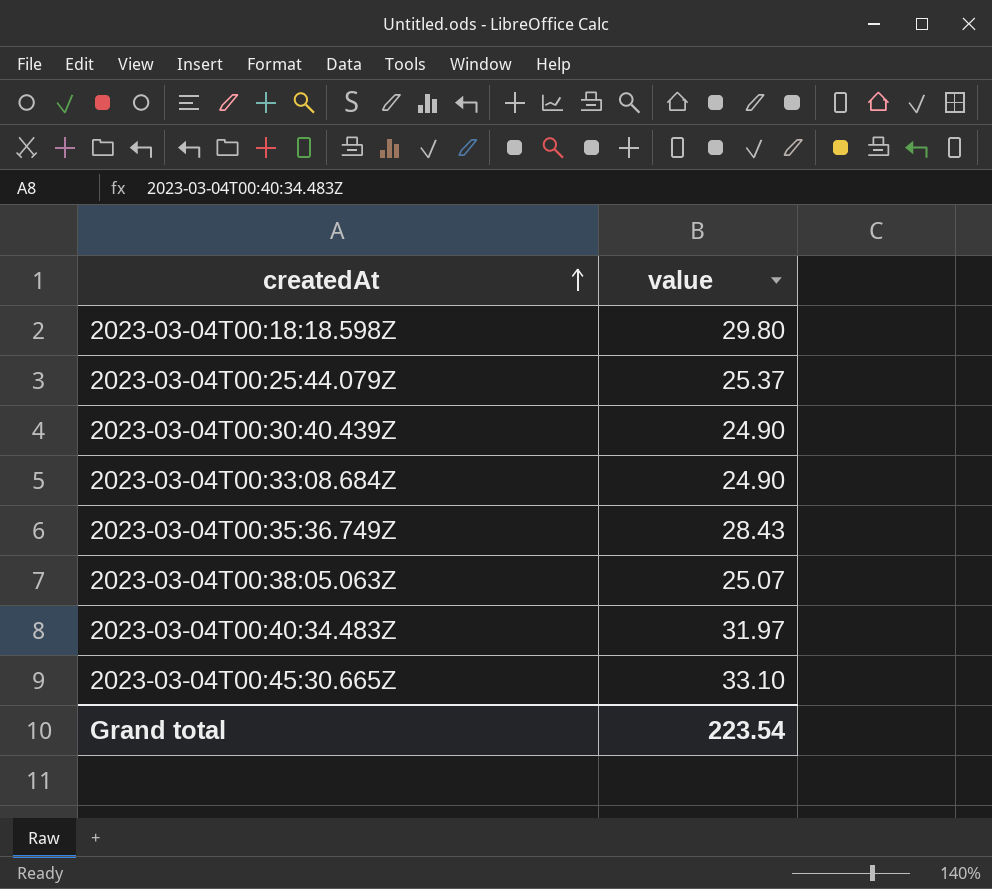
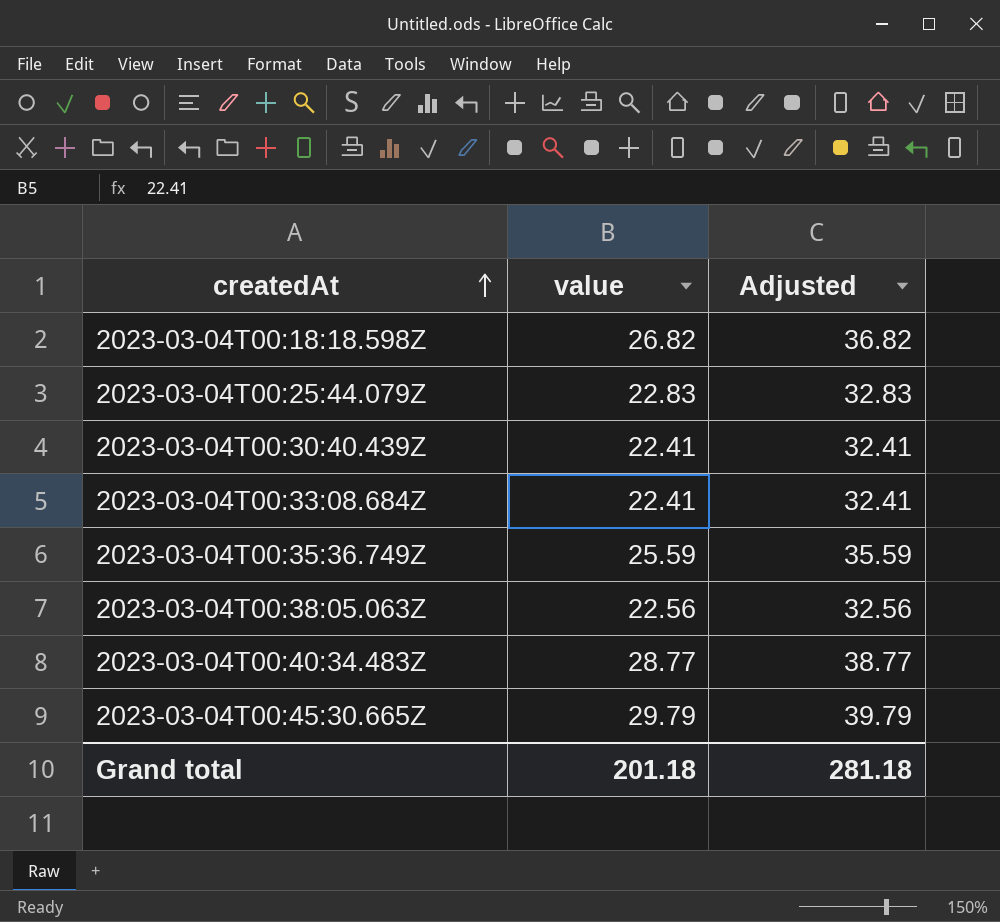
column Adjusted | formula: none -> [value] + 10
2023-03-04T00:18:18.598Z | value: 29.80 -> 26.82
2023-03-04T00:25:44.079Z | value: 25.37 -> 22.83
2023-03-04T00:30:40.439Z | value: 24.90 -> 22.41
2023-03-04T00:33:08.684Z | value: 24.90 -> 22.41
2023-03-04T00:35:36.749Z | value: 28.43 -> 25.59
2023-03-04T00:38:05.063Z | value: 25.07 -> 22.56
2023-03-04T00:40:34.483Z | value: 31.97 -> 28.77
2023-03-04T00:45:30.665Z | value: 33.10 -> 29.79
Grand total | value: 223.54 -> 201.18

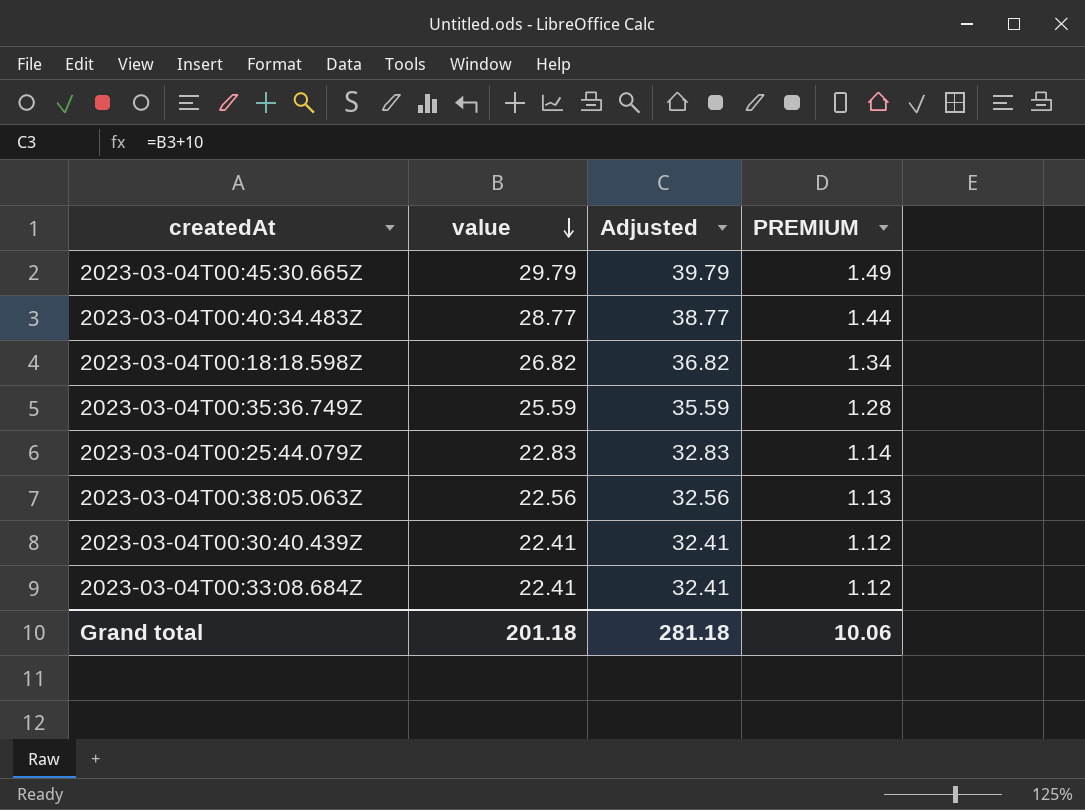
row order: createdAt ascending -> value descending
column PREMIUM | formula: none -> [value] * 0.05

